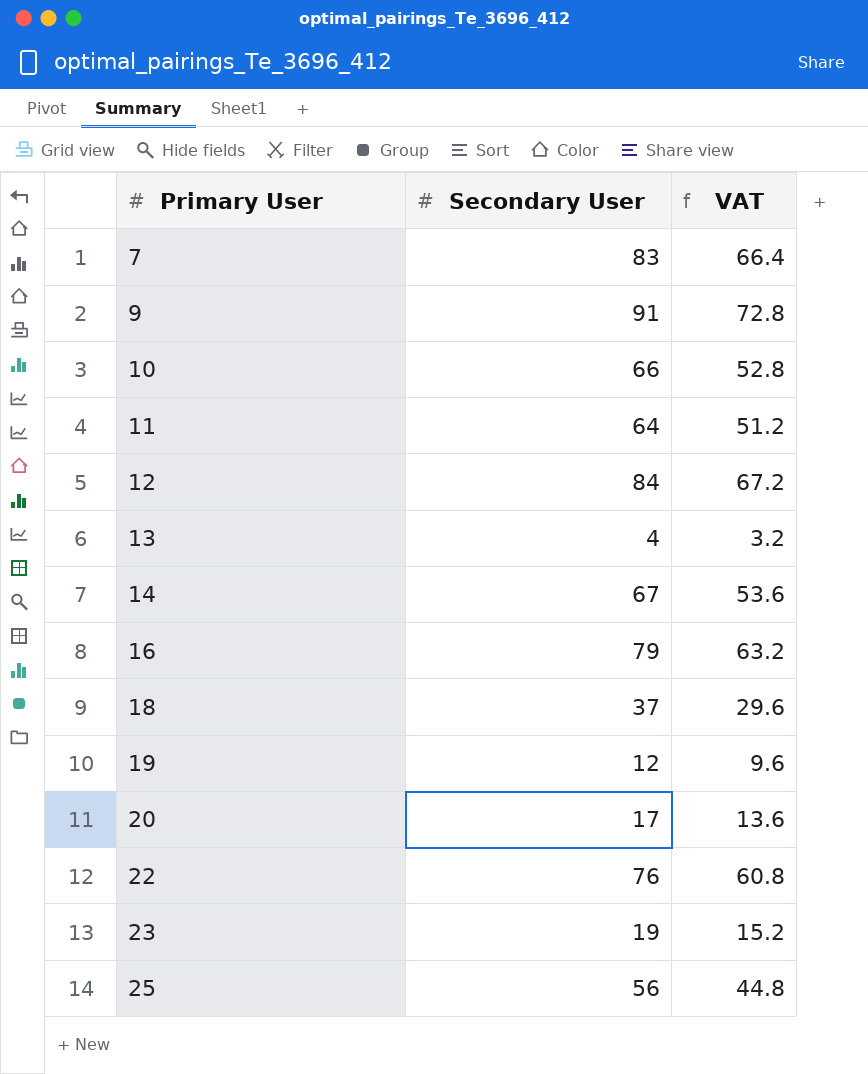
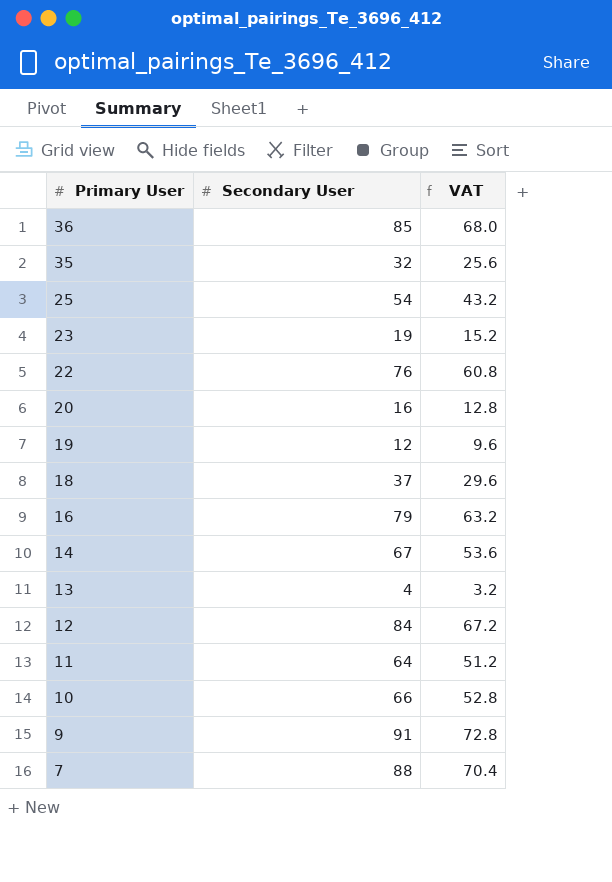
row order: Primary User ascending -> Primary User descending
row 36: none -> 85 | 68.0
row 35: none -> 32 | 25.6
25 | Secondary User: 56 -> 54
25 | VAT: 44.8 -> 43.2
20 | Secondary User: 17 -> 16
20 | VAT: 13.6 -> 12.8
7 | Secondary User: 83 -> 88
7 | VAT: 66.4 -> 70.4

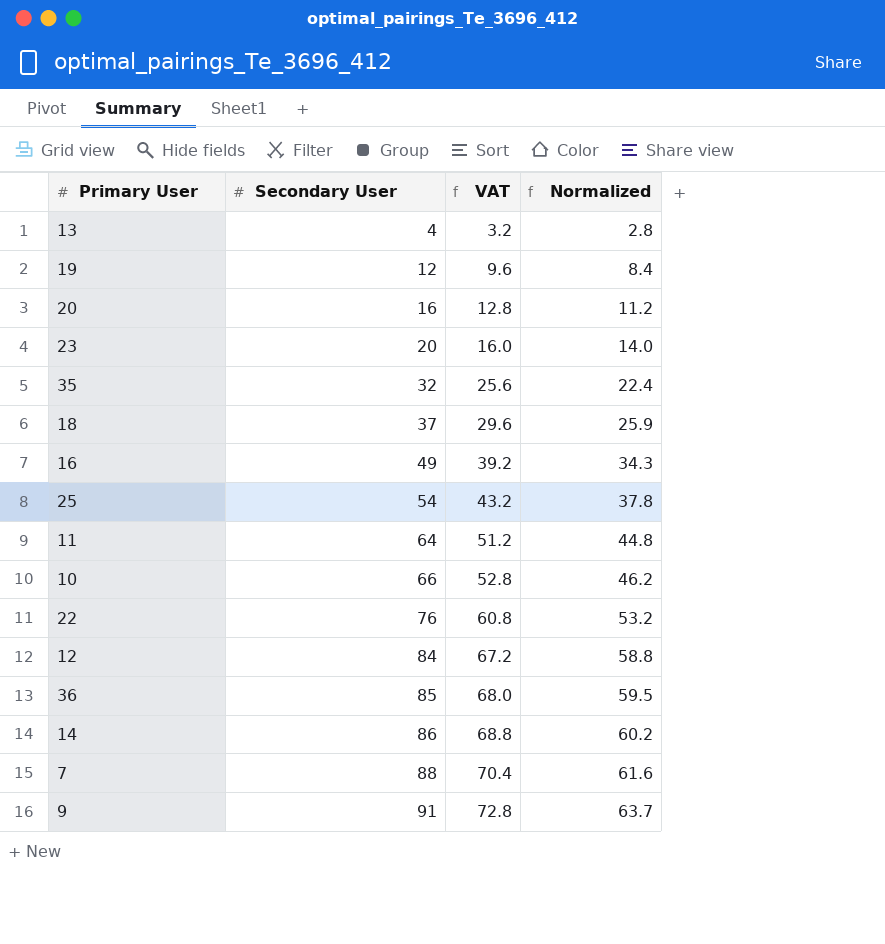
row order: Primary User descending -> Secondary User ascending
column Normalized | formula: none -> [Secondary User] * 0.7
23 | Secondary User: 19 -> 20
23 | VAT: 15.2 -> 16.0
16 | Secondary User: 79 -> 49
16 | VAT: 63.2 -> 39.2
14 | Secondary User: 67 -> 86
14 | VAT: 53.6 -> 68.8

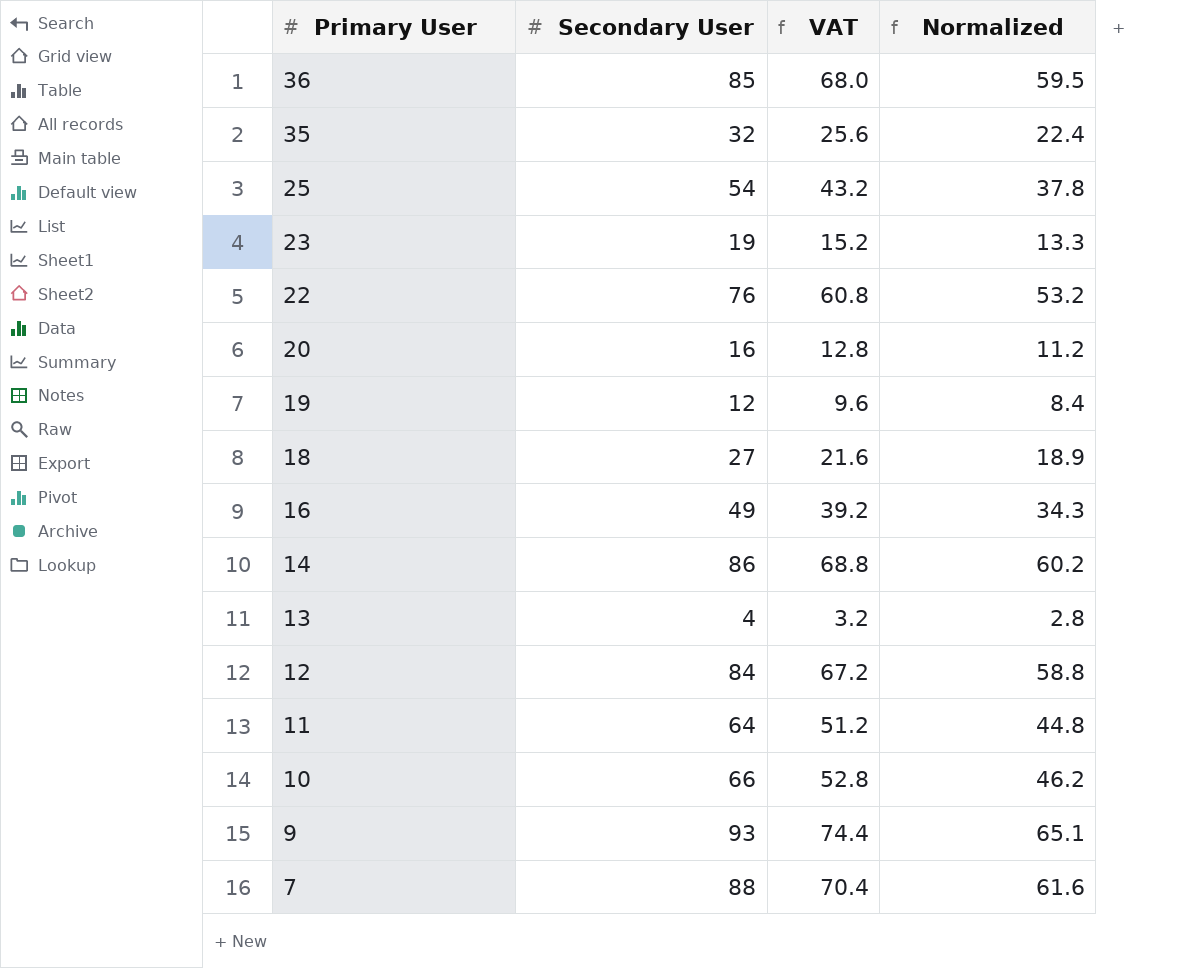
row order: Secondary User ascending -> Primary User descending
23 | Secondary User: 20 -> 19
23 | VAT: 16.0 -> 15.2
23 | Normalized: 14.0 -> 13.3
18 | Secondary User: 37 -> 27
18 | VAT: 29.6 -> 21.6
18 | Normalized: 25.9 -> 18.9
9 | Secondary User: 91 -> 93
9 | VAT: 72.8 -> 74.4
9 | Normalized: 63.7 -> 65.1

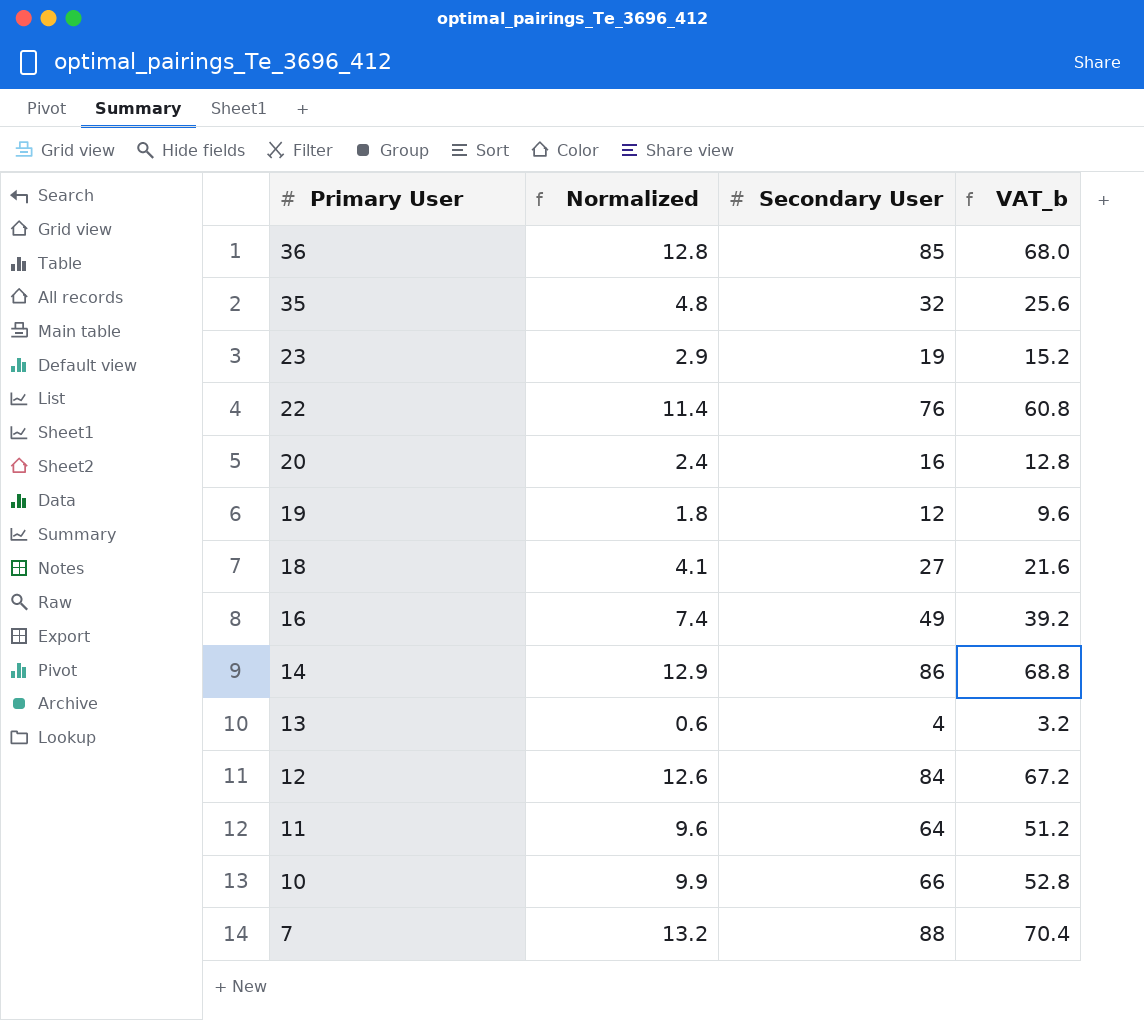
column Normalized | formula: [Secondary User] * 0.7 -> [Secondary User] * 0.15
column Normalized | position: 4 -> 2
column name: VAT -> VAT_b
row 25: 54 | 43.2 | 37.8 -> none
row 9: 93 | 74.4 | 65.1 -> none

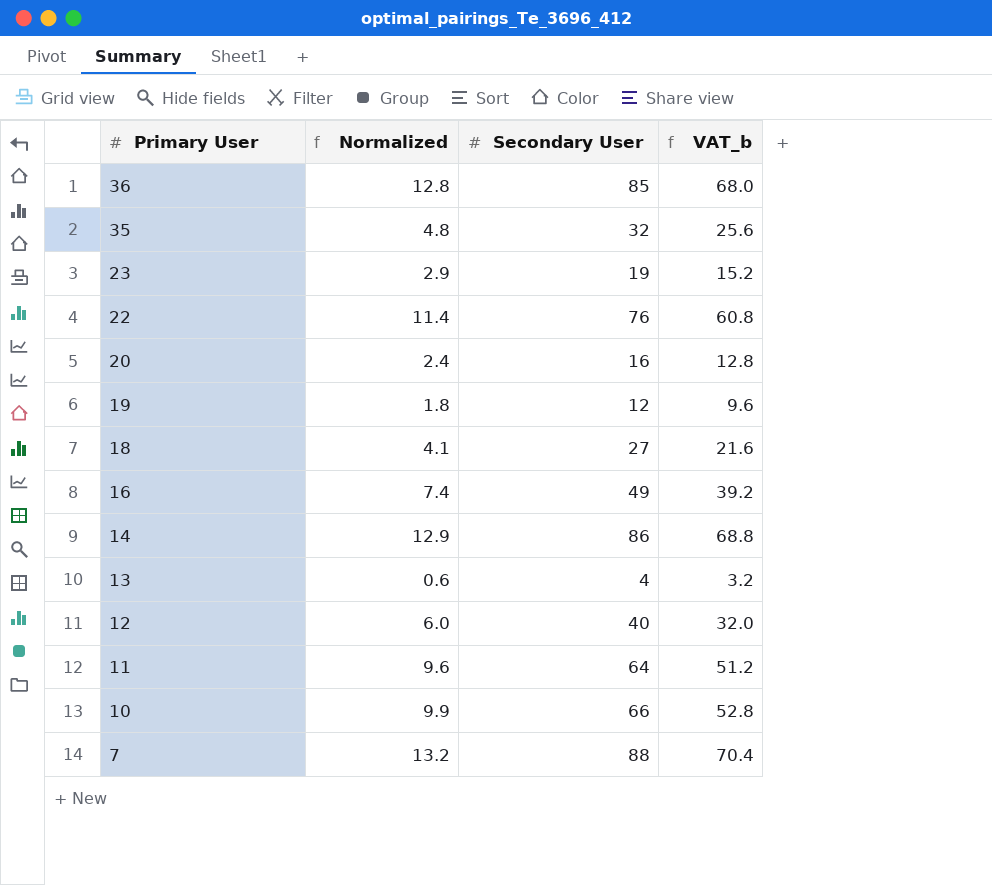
12 | Normalized: 12.6 -> 6.0
12 | Secondary User: 84 -> 40
12 | VAT_b: 67.2 -> 32.0

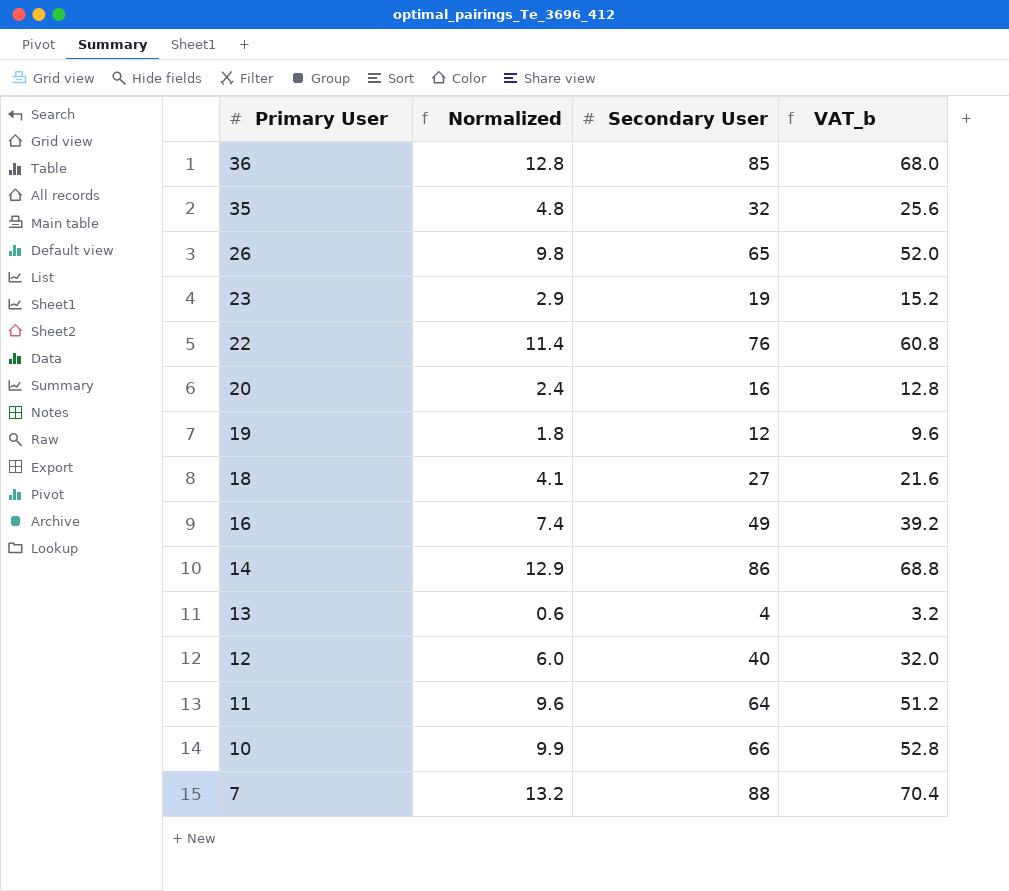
row 26: none -> 9.8 | 65 | 52.0

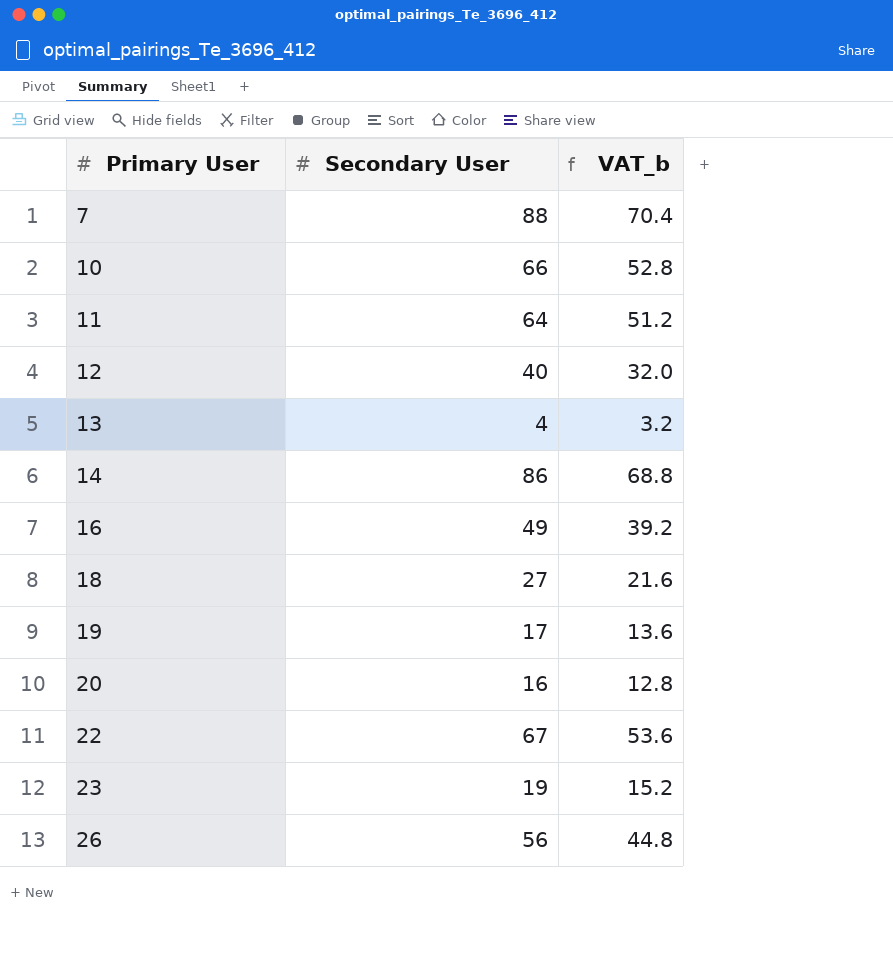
row order: Primary User descending -> Primary User ascending
column Normalized | formula: [Secondary User] * 0.15 -> none
row 36: 12.8 | 85 | 68.0 -> none
row 35: 4.8 | 32 | 25.6 -> none
19 | Secondary User: 12 -> 17
19 | VAT_b: 9.6 -> 13.6
22 | Secondary User: 76 -> 67
22 | VAT_b: 60.8 -> 53.6
26 | Secondary User: 65 -> 56
26 | VAT_b: 52.0 -> 44.8

